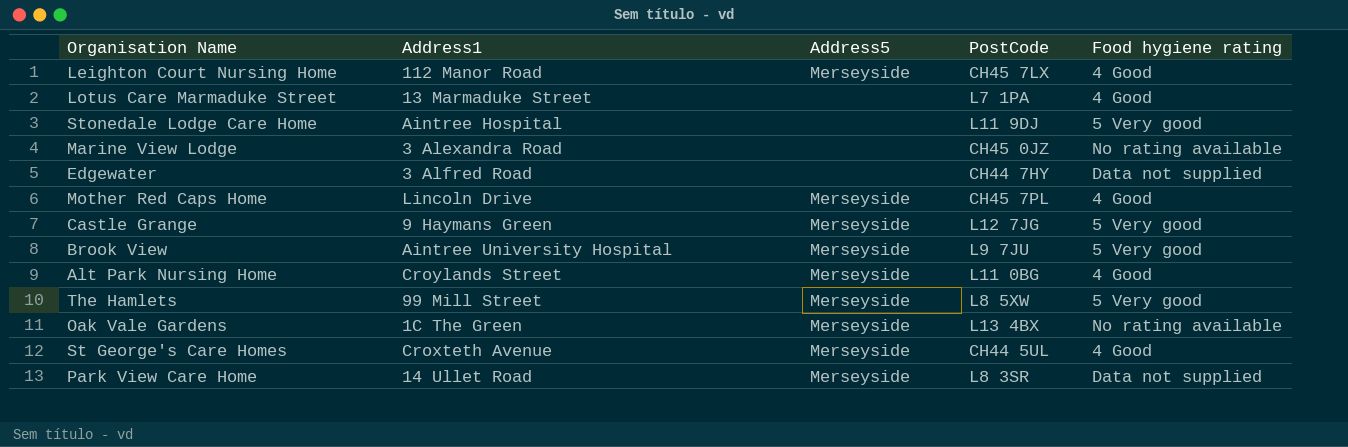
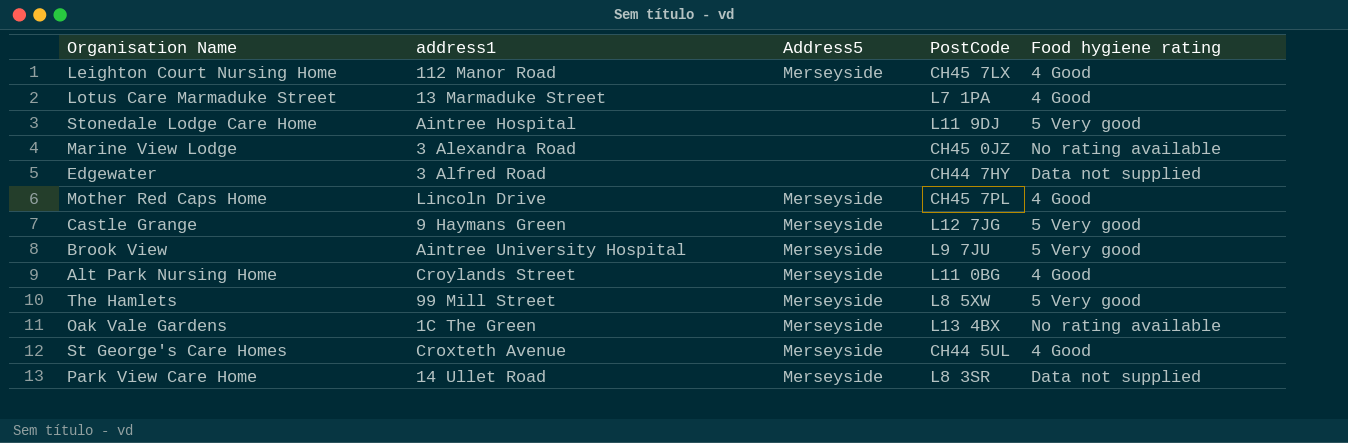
column name: Address1 -> address1

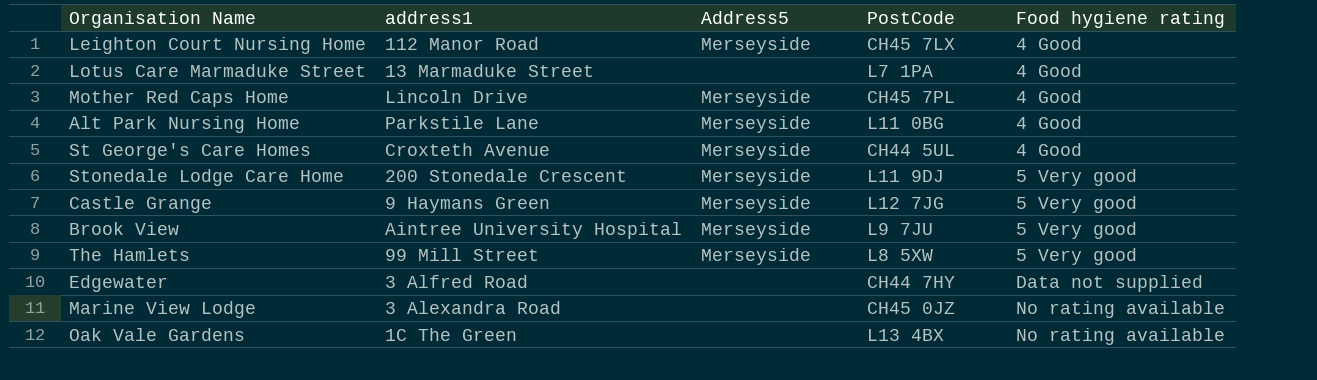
row order: none -> Food hygiene rating ascending
row Park View Care Home: 14 Ullet Road | Merseyside | L8 3SR | Data not supplied -> none
Alt Park Nursing Home | address1: Croylands Street -> Parkstile Lane
Stonedale Lodge Care Home | address1: Aintree Hospital -> 200 Stonedale Crescent
Stonedale Lodge Care Home | Address5: none -> Merseyside
Oak Vale Gardens | Address5: Merseyside -> none

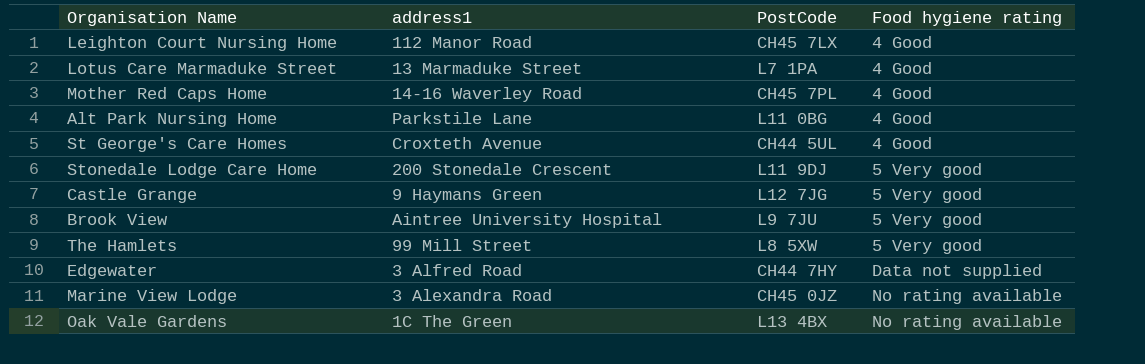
column Address5 | position: 3 -> none
Mother Red Caps Home | address1: Lincoln Drive -> 14-16 Waverley Road

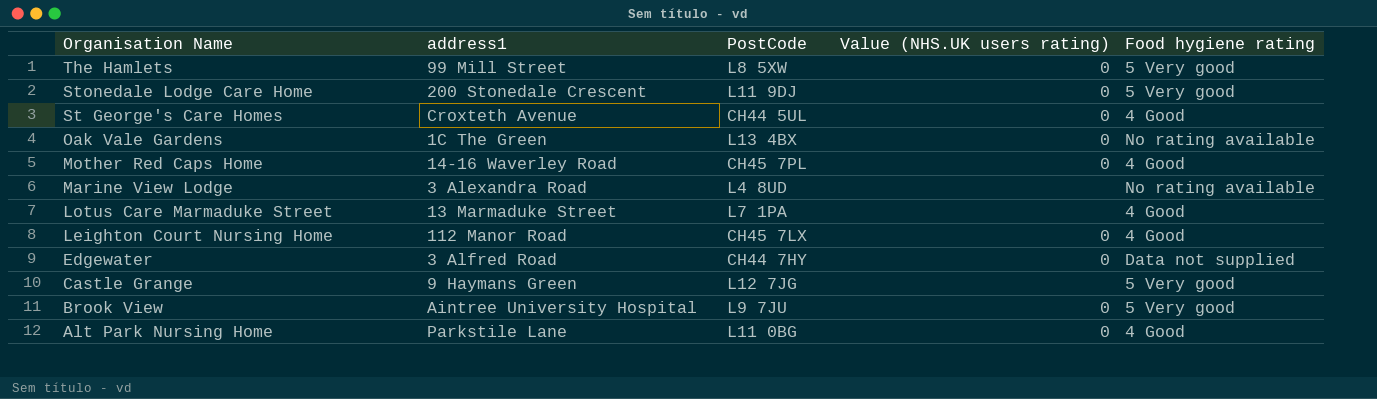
row order: Food hygiene rating ascending -> Organisation Name descending
column Value (NHS.UK users rating) | position: none -> 4
Marine View Lodge | PostCode: CH45 0JZ -> L4 8UD

